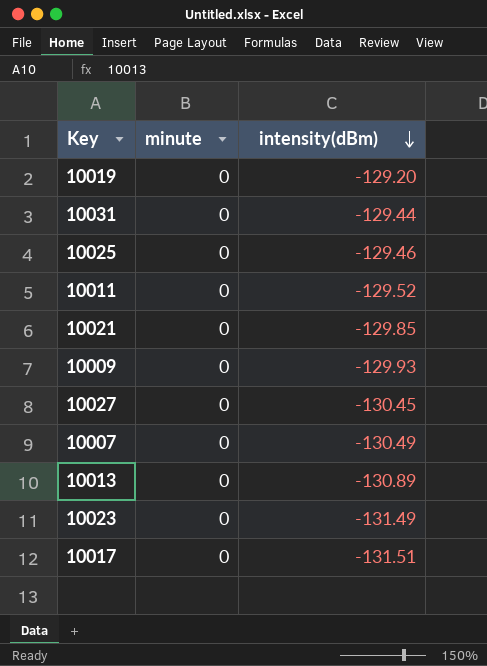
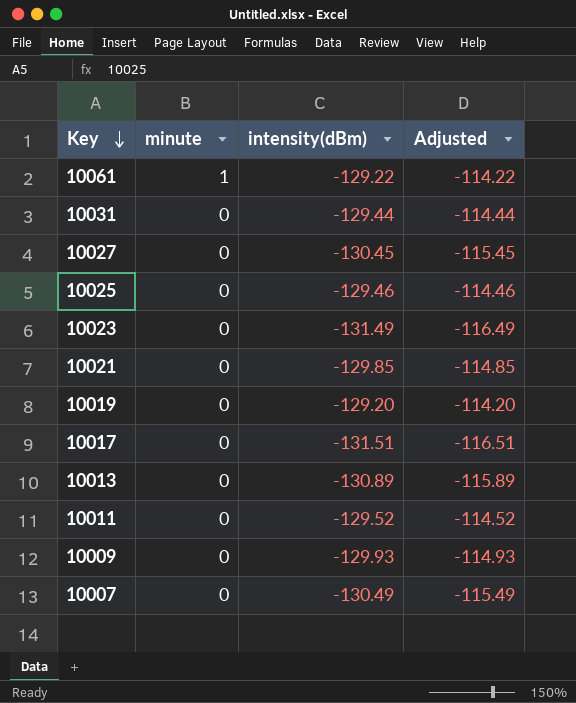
row order: intensity(dBm) descending -> Key descending
column Adjusted | formula: none -> [intensity(dBm)] + 15
row 10061: none -> 1 | -129.22 | -114.22

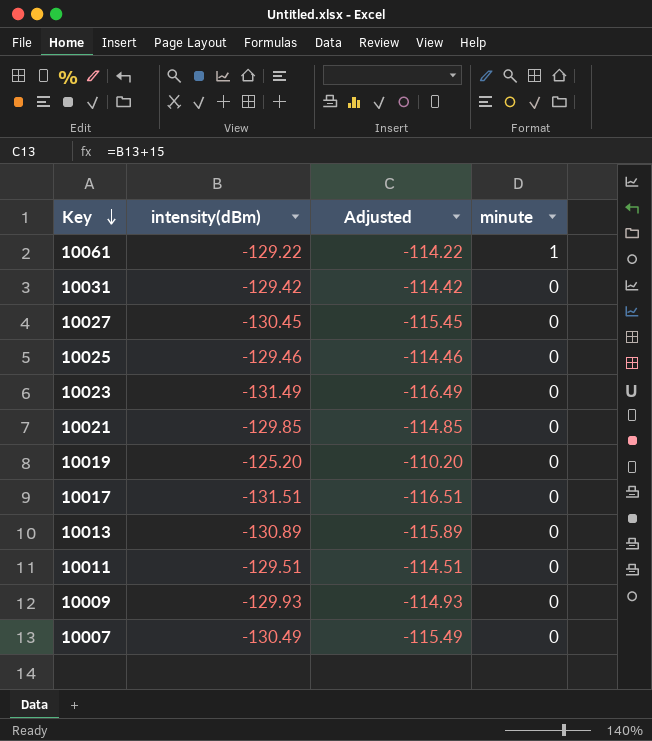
column minute | position: 2 -> 4
10031 | intensity(dBm): -129.44 -> -129.42
10031 | Adjusted: -114.44 -> -114.42
10019 | intensity(dBm): -129.20 -> -125.20
10019 | Adjusted: -114.20 -> -110.20
10011 | intensity(dBm): -129.52 -> -129.51
10011 | Adjusted: -114.52 -> -114.51

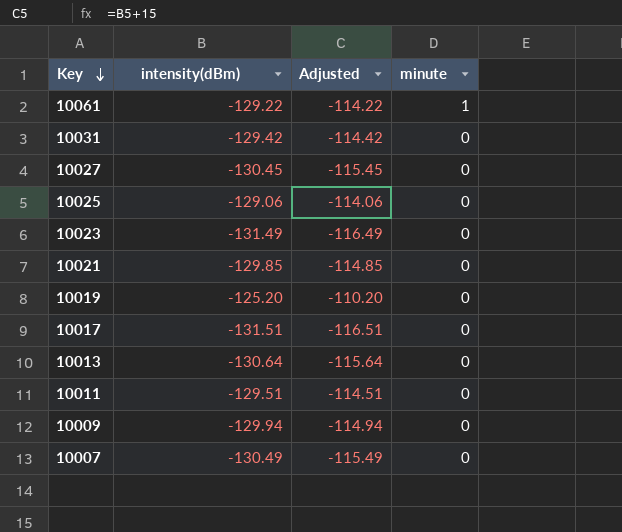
10025 | intensity(dBm): -129.46 -> -129.06
10025 | Adjusted: -114.46 -> -114.06
10013 | intensity(dBm): -130.89 -> -130.64
10013 | Adjusted: -115.89 -> -115.64
10009 | intensity(dBm): -129.93 -> -129.94
10009 | Adjusted: -114.93 -> -114.94

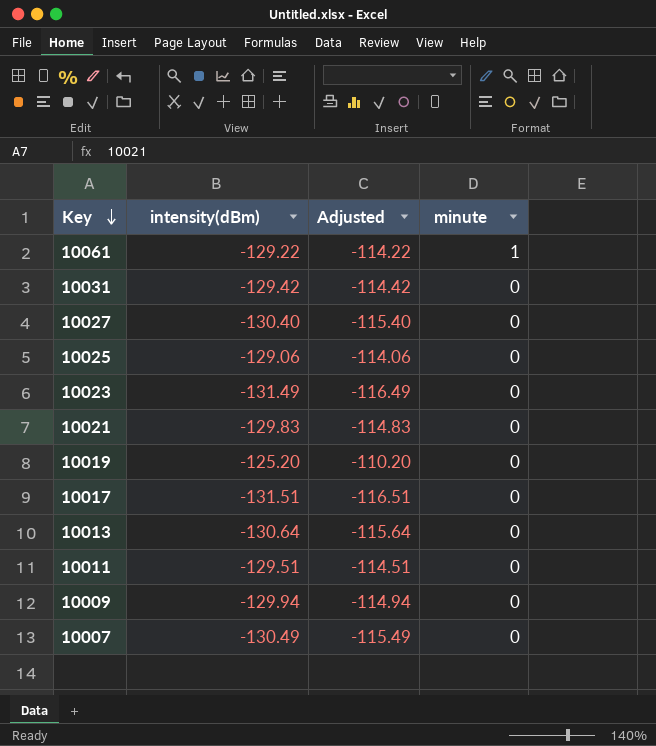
10027 | intensity(dBm): -130.45 -> -130.40
10027 | Adjusted: -115.45 -> -115.40
10021 | intensity(dBm): -129.85 -> -129.83
10021 | Adjusted: -114.85 -> -114.83

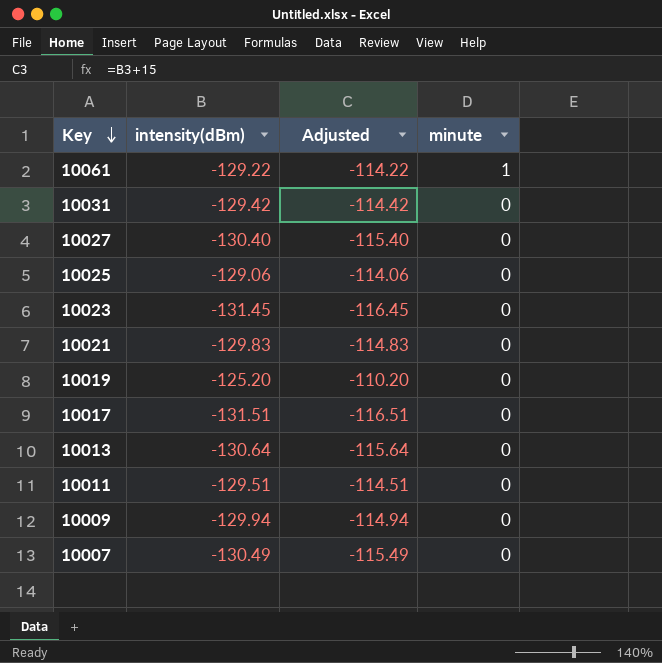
10023 | intensity(dBm): -131.49 -> -131.45
10023 | Adjusted: -116.49 -> -116.45

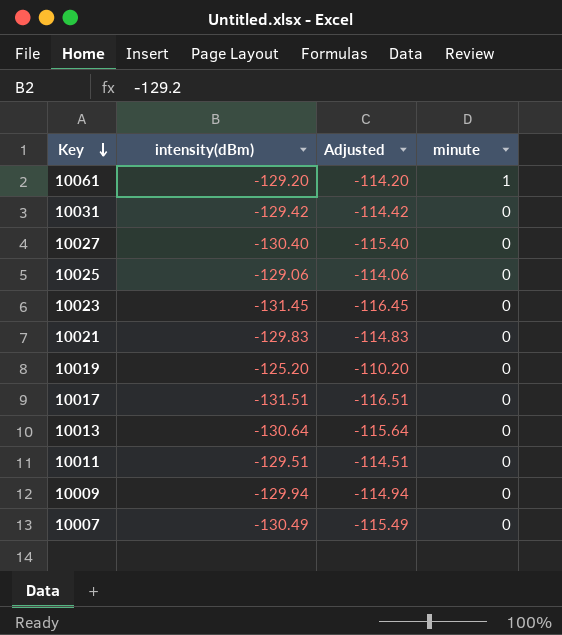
10061 | intensity(dBm): -129.22 -> -129.20
10061 | Adjusted: -114.22 -> -114.20

